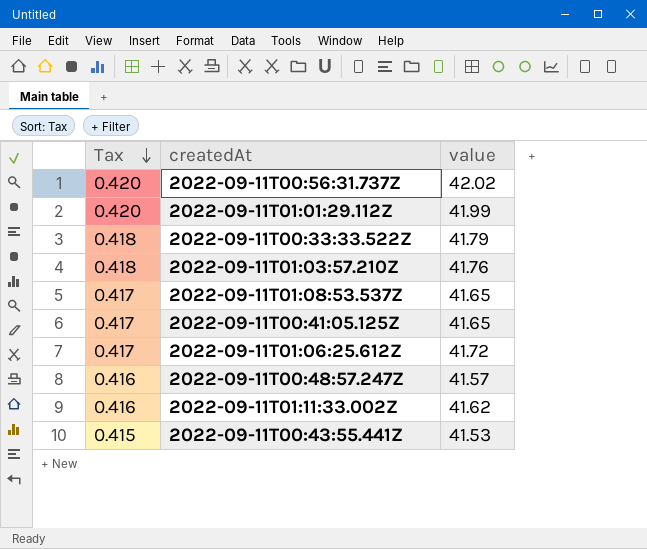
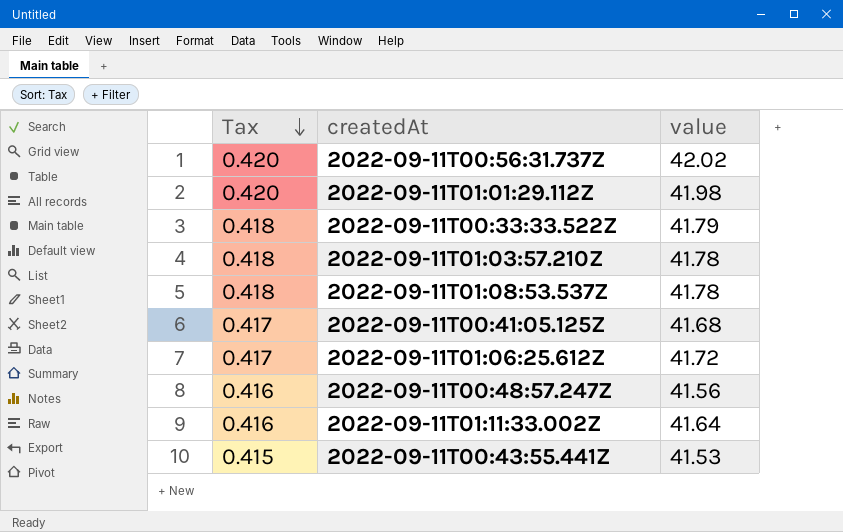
2022-09-11T01:01:29.112Z | value: 41.99 -> 41.98
2022-09-11T01:03:57.210Z | value: 41.76 -> 41.78
2022-09-11T01:08:53.537Z | Tax: 0.417 -> 0.418
2022-09-11T01:08:53.537Z | value: 41.65 -> 41.78
2022-09-11T00:41:05.125Z | value: 41.65 -> 41.68
2022-09-11T00:48:57.247Z | value: 41.57 -> 41.56
2022-09-11T01:11:33.002Z | value: 41.62 -> 41.64

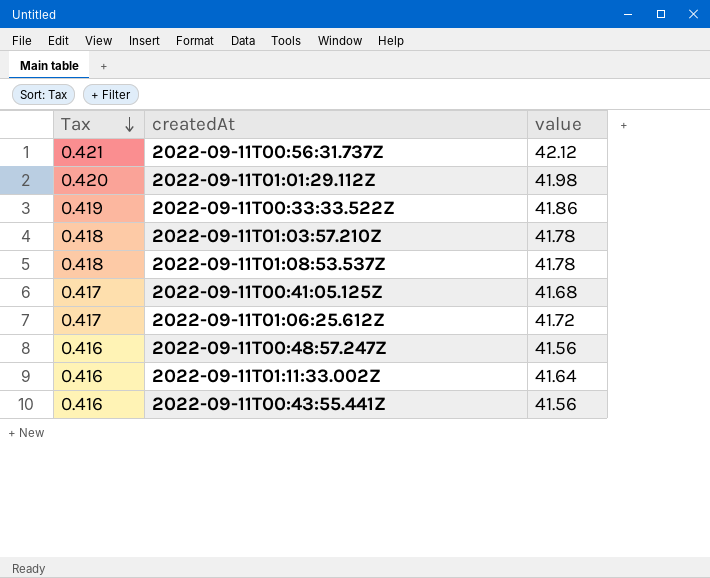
2022-09-11T00:56:31.737Z | Tax: 0.420 -> 0.421
2022-09-11T00:56:31.737Z | value: 42.02 -> 42.12
2022-09-11T00:33:33.522Z | Tax: 0.418 -> 0.419
2022-09-11T00:33:33.522Z | value: 41.79 -> 41.86
2022-09-11T00:43:55.441Z | Tax: 0.415 -> 0.416
2022-09-11T00:43:55.441Z | value: 41.53 -> 41.56

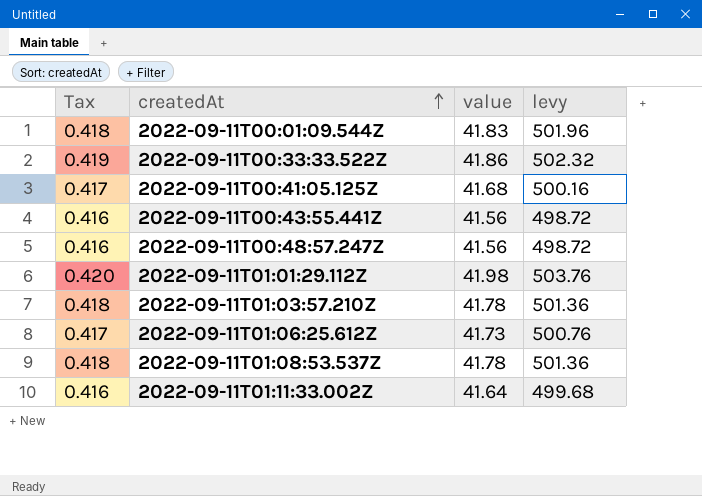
row order: Tax descending -> createdAt ascending
column levy | formula: none -> [value] * 12
row 2022-09-11T00:56:31.737Z: 0.421 | 42.12 -> none
row 2022-09-11T00:01:09.544Z: none -> 0.418 | 41.83 | 501.96
2022-09-11T01:06:25.612Z | value: 41.72 -> 41.73

